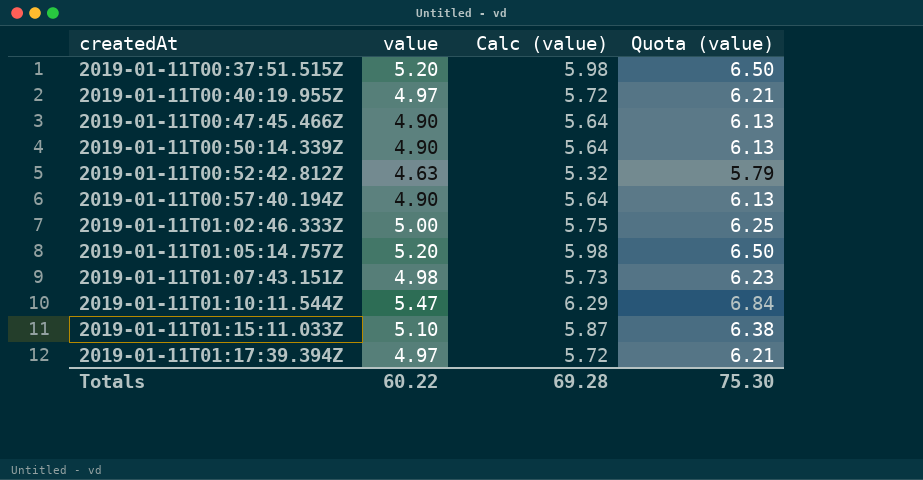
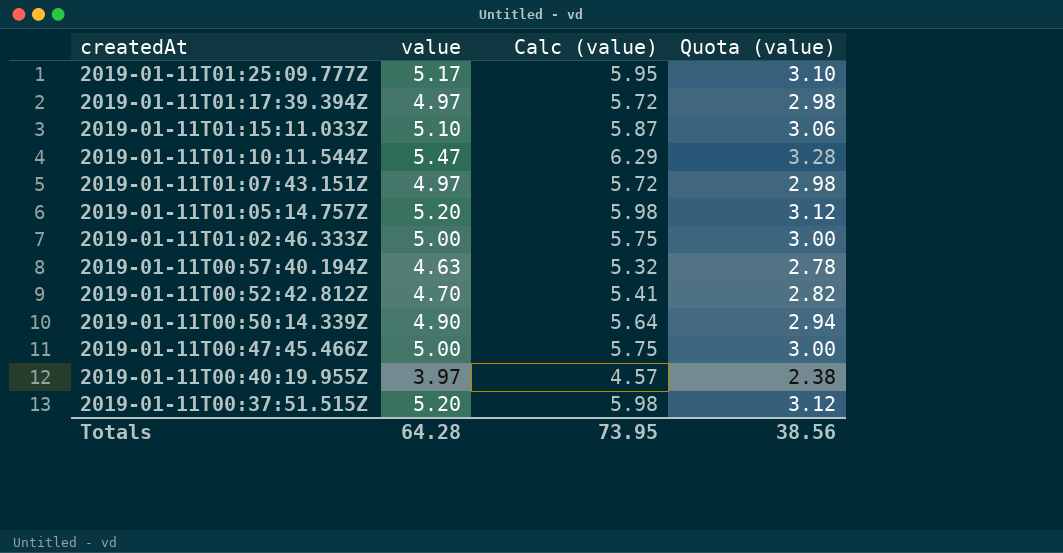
row order: createdAt ascending -> createdAt descending
column Quota (value) | formula: [value] * 1.25 -> [value] * 0.6
row 2019-01-11T01:25:09.777Z: none -> 5.17 | 5.95 | 3.10
2019-01-11T01:07:43.151Z | value: 4.98 -> 4.97
2019-01-11T01:07:43.151Z | Calc (value): 5.73 -> 5.72
2019-01-11T00:57:40.194Z | value: 4.90 -> 4.63
2019-01-11T00:57:40.194Z | Calc (value): 5.64 -> 5.32
2019-01-11T00:52:42.812Z | value: 4.63 -> 4.70
2019-01-11T00:52:42.812Z | Calc (value): 5.32 -> 5.41
2019-01-11T00:47:45.466Z | value: 4.90 -> 5.00
2019-01-11T00:47:45.466Z | Calc (value): 5.64 -> 5.75
2019-01-11T00:40:19.955Z | value: 4.97 -> 3.97
2019-01-11T00:40:19.955Z | Calc (value): 5.72 -> 4.57
Totals | value: 60.22 -> 64.28
Totals | Calc (value): 69.28 -> 73.95
Totals | Quota (value): 75.30 -> 38.56

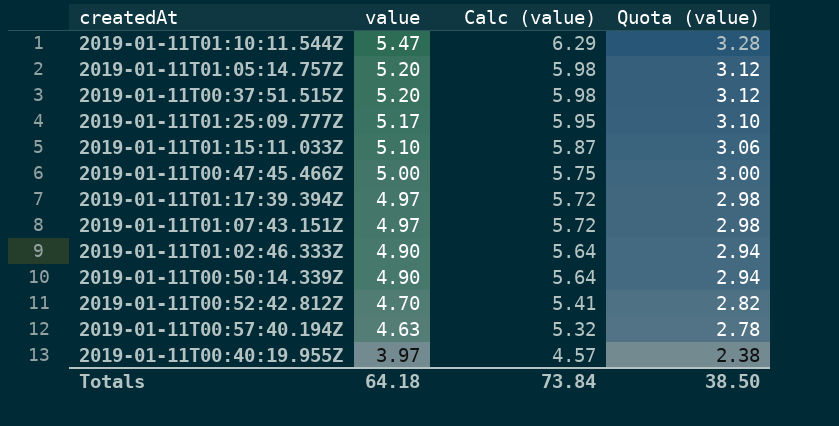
row order: createdAt descending -> value descending
2019-01-11T01:02:46.333Z | value: 5.00 -> 4.90
2019-01-11T01:02:46.333Z | Calc (value): 5.75 -> 5.64
2019-01-11T01:02:46.333Z | Quota (value): 3.00 -> 2.94
Totals | value: 64.28 -> 64.18
Totals | Calc (value): 73.95 -> 73.84
Totals | Quota (value): 38.56 -> 38.50

